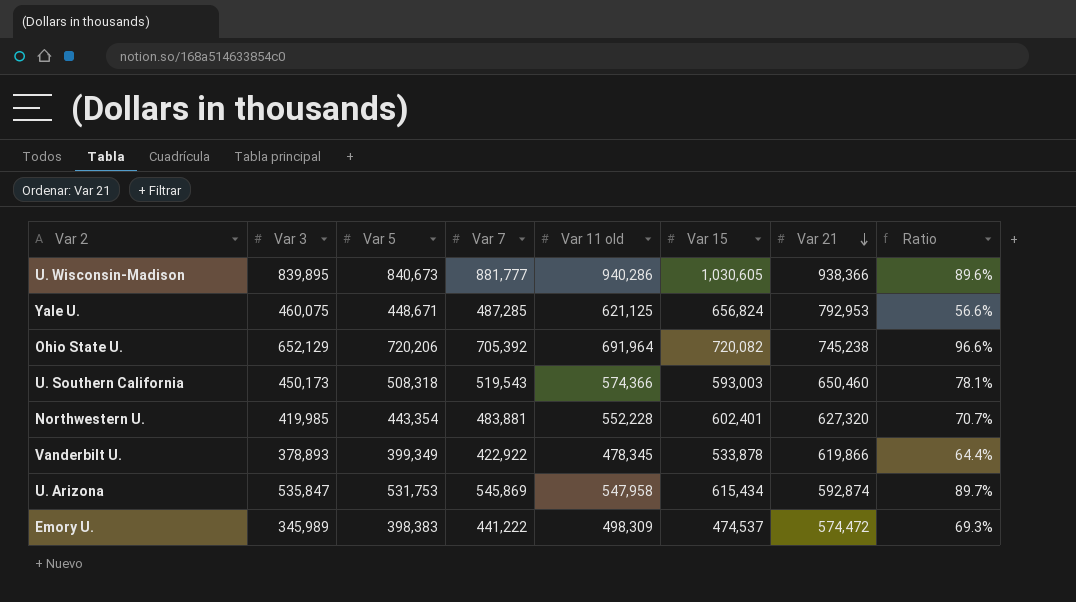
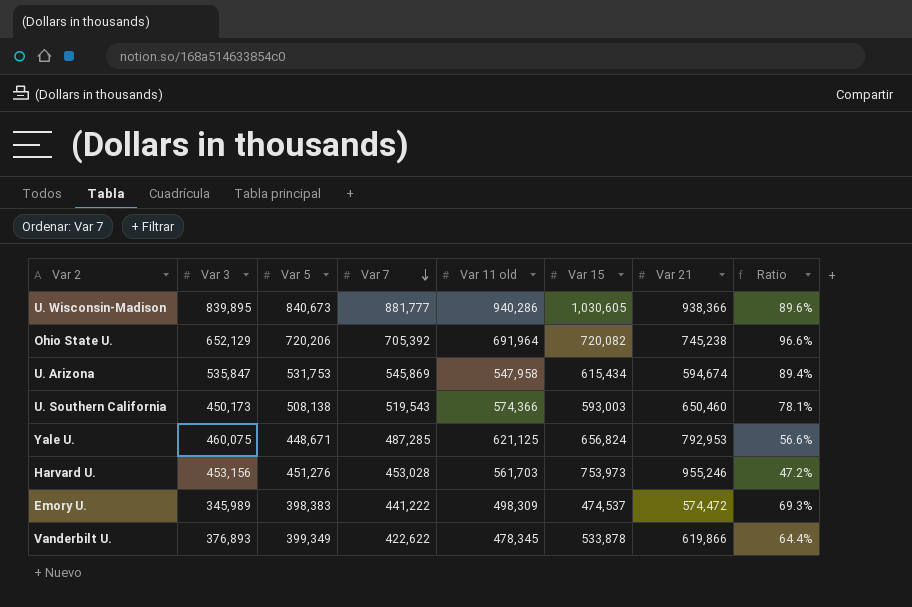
row order: Var 21 descending -> Var 7 descending
row Northwestern U.: 419,985 | 443,354 | 483,881 | 552,228 | 602,401 | 627,320 | 70.7% -> none
U. Arizona | Var 21: 592,874 -> 594,674
U. Arizona | Ratio: 89.7% -> 89.4%
U. Southern California | Var 5: 508,318 -> 508,138
row Harvard U.: none -> 453,156 | 451,276 | 453,028 | 561,703 | 753,973 | 955,246 | 47.2%
Vanderbilt U. | Var 3: 378,893 -> 376,893
Vanderbilt U. | Var 7: 422,922 -> 422,622

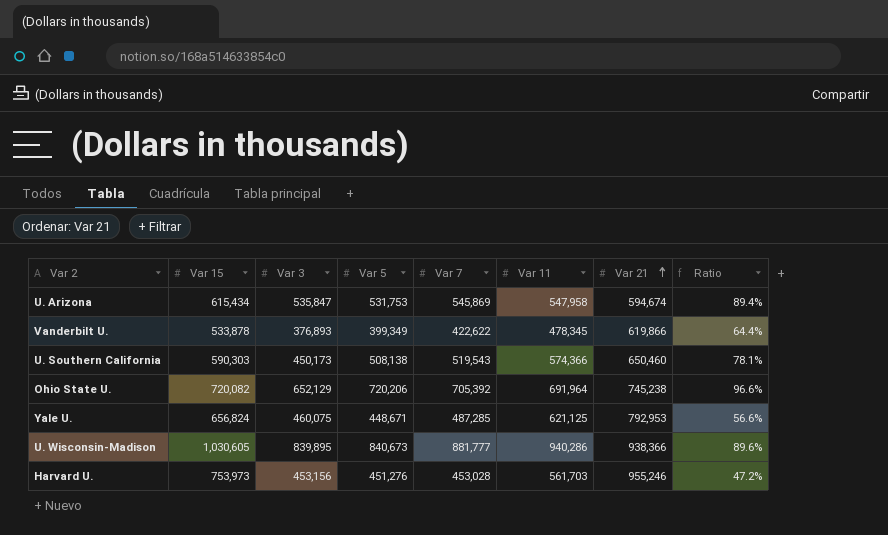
row order: Var 7 descending -> Var 21 ascending
column Var 15 | position: 6 -> 2
column name: Var 11 old -> Var 11
row Emory U.: 345,989 | 398,383 | 441,222 | 498,309 | 474,537 | 574,472 | 69.3% -> none
U. Southern California | Var 15: 593,003 -> 590,303

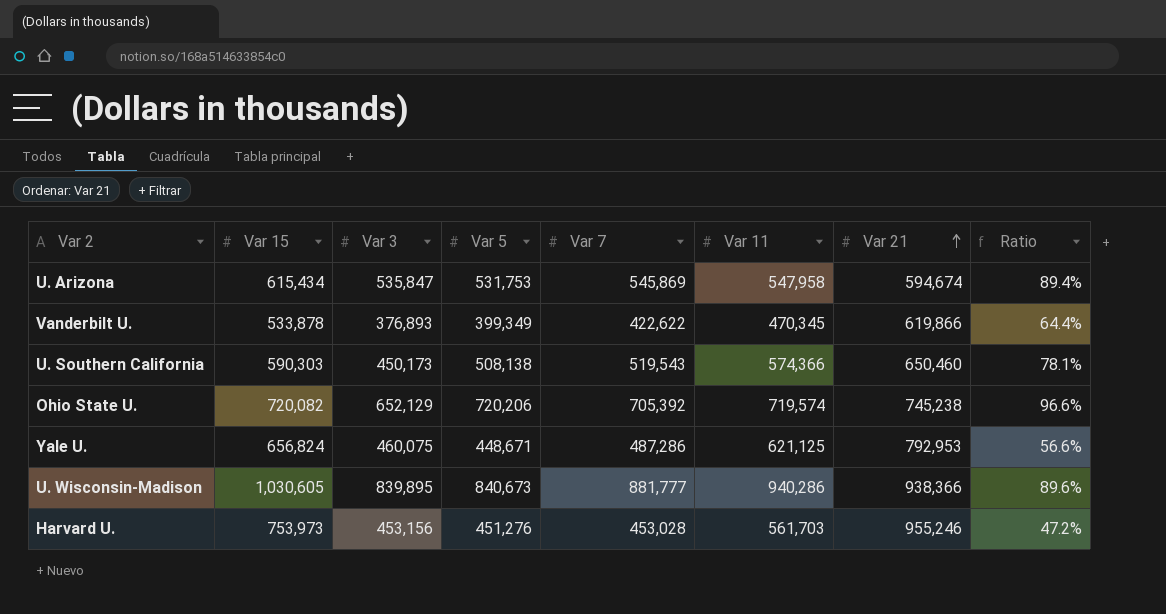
Vanderbilt U. | Var 11: 478,345 -> 470,345
Ohio State U. | Var 11: 691,964 -> 719,574
Yale U. | Var 7: 487,285 -> 487,286

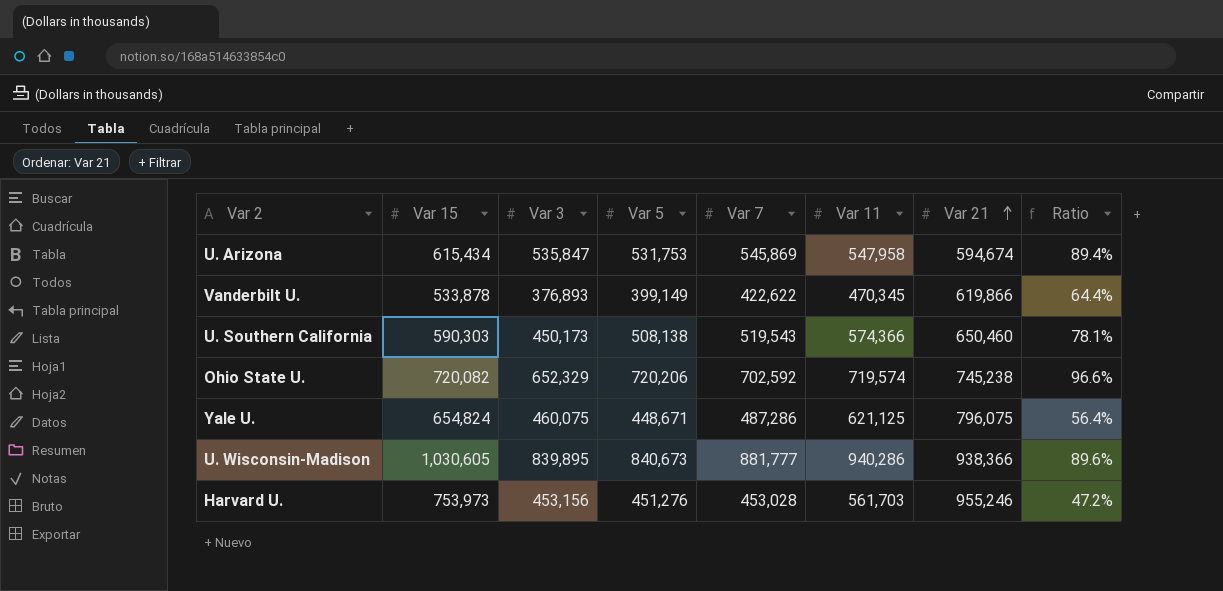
Vanderbilt U. | Var 5: 399,349 -> 399,149
Ohio State U. | Var 3: 652,129 -> 652,329
Ohio State U. | Var 7: 705,392 -> 702,592
Yale U. | Var 15: 656,824 -> 654,824
Yale U. | Var 21: 792,953 -> 796,075
Yale U. | Ratio: 56.6% -> 56.4%

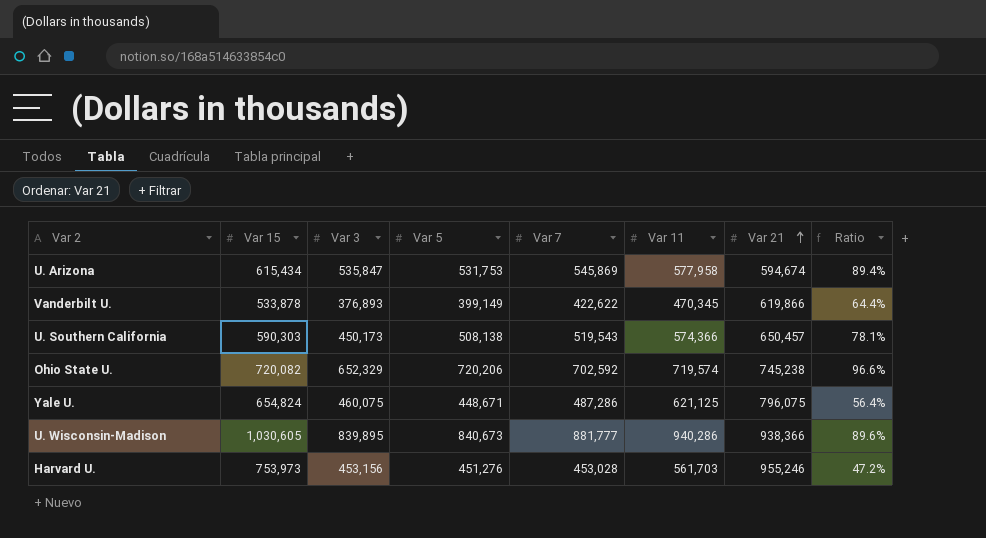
U. Arizona | Var 11: 547,958 -> 577,958
U. Southern California | Var 21: 650,460 -> 650,457

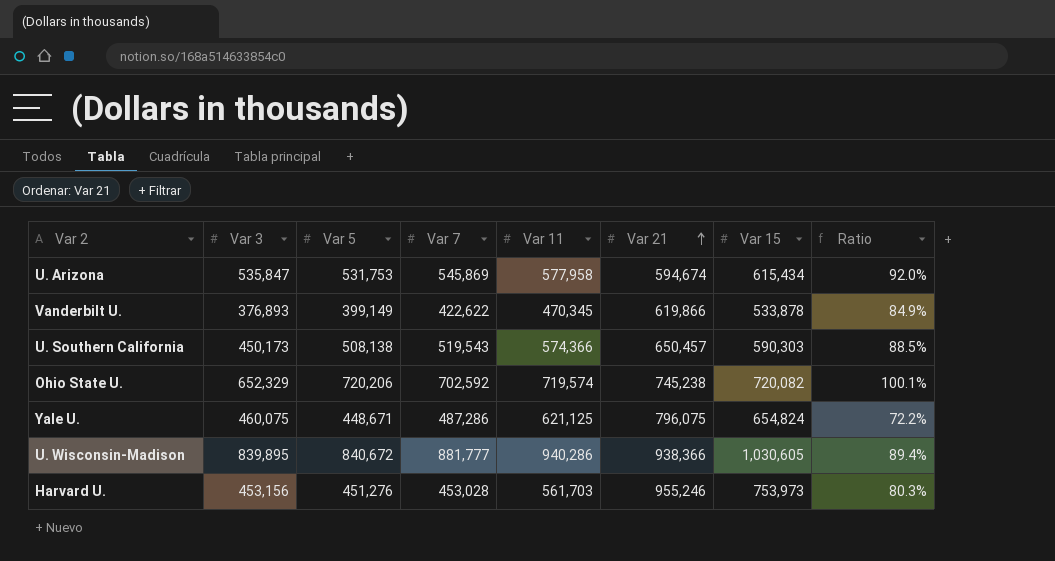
column Var 15 | position: 2 -> 7
column Ratio | formula: [Var 5] / [Var 21] -> [Var 5] / [Var 11]
U. Wisconsin-Madison | Var 5: 840,673 -> 840,672

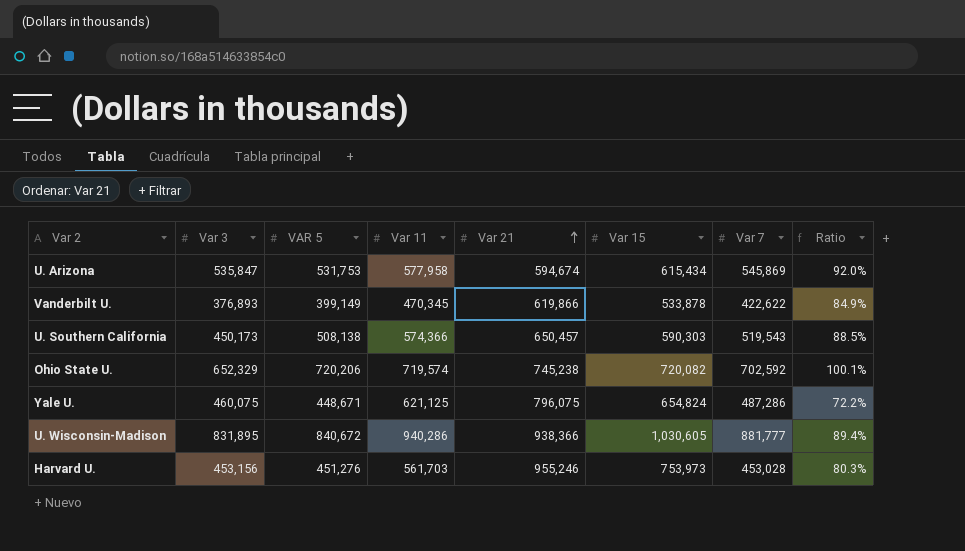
column name: Var 5 -> VAR 5
column Var 7 | position: 4 -> 7
U. Wisconsin-Madison | Var 3: 839,895 -> 831,895

